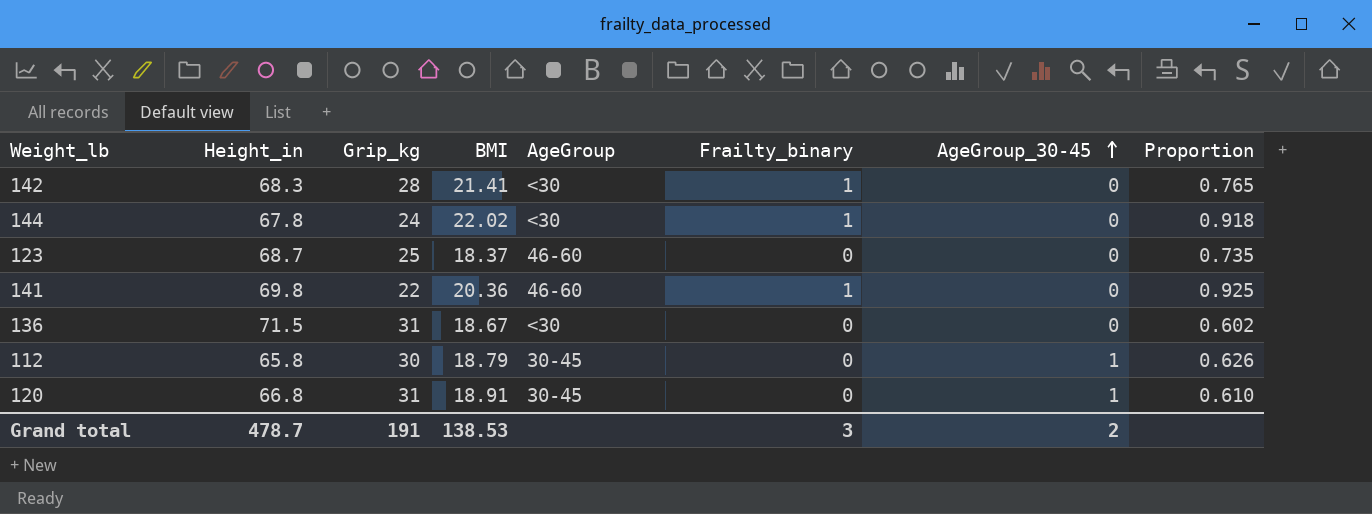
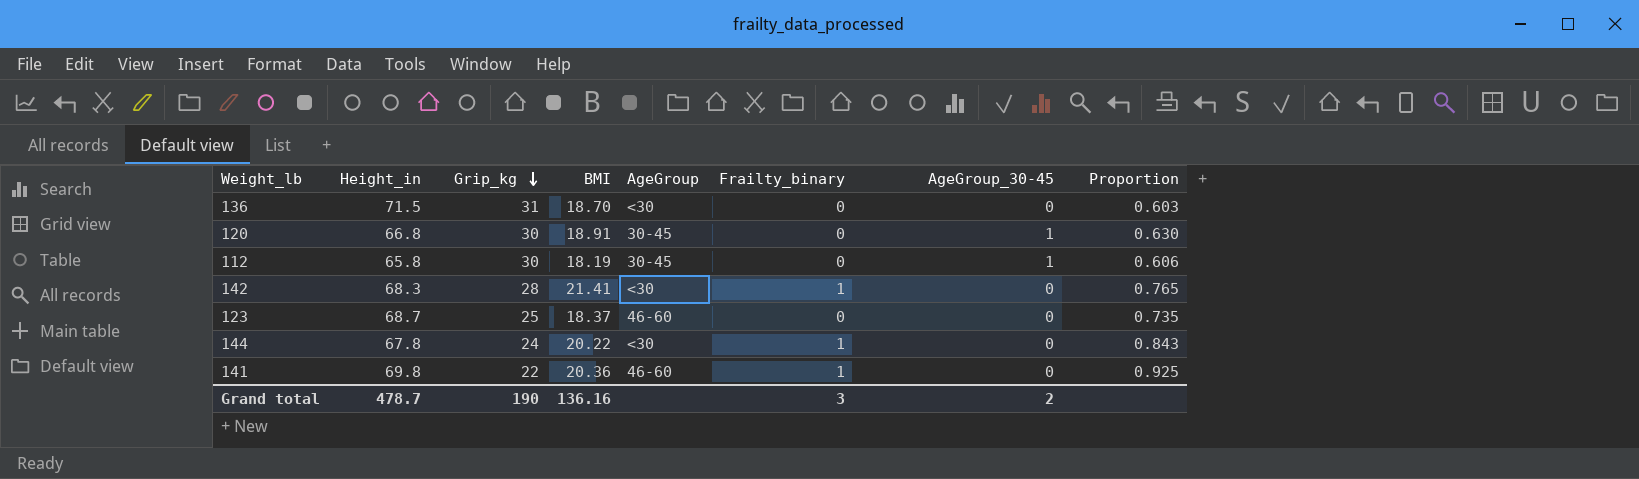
row order: AgeGroup_30-45 ascending -> Grip_kg descending
136 | BMI: 18.67 -> 18.70
136 | Proportion: 0.602 -> 0.603
120 | Grip_kg: 31 -> 30
120 | Proportion: 0.610 -> 0.630
112 | BMI: 18.79 -> 18.19
112 | Proportion: 0.626 -> 0.606
144 | BMI: 22.02 -> 20.22
144 | Proportion: 0.918 -> 0.843
Grand total | Grip_kg: 191 -> 190
Grand total | BMI: 138.53 -> 136.16

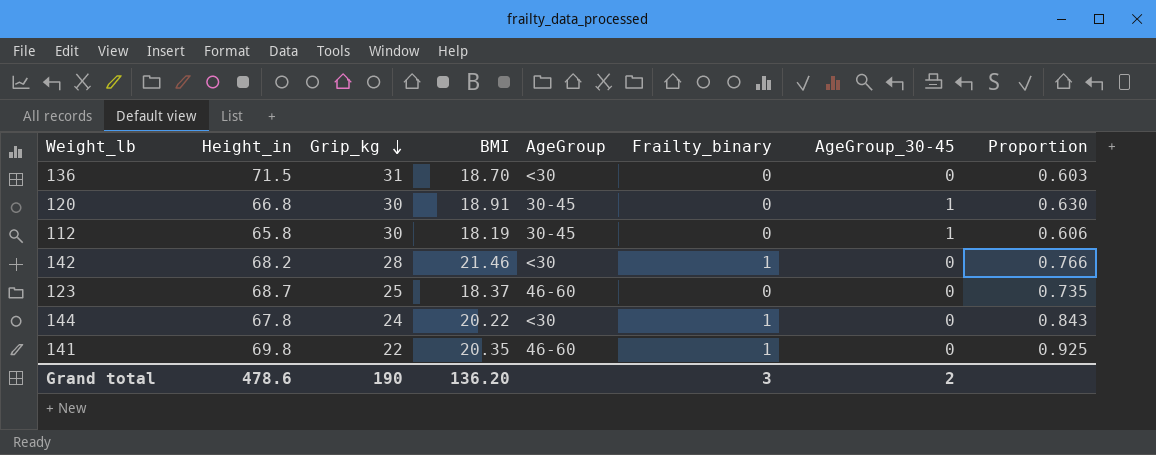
142 | Height_in: 68.3 -> 68.2
142 | BMI: 21.41 -> 21.46
142 | Proportion: 0.765 -> 0.766
141 | BMI: 20.36 -> 20.35
Grand total | Height_in: 478.7 -> 478.6
Grand total | BMI: 136.16 -> 136.20

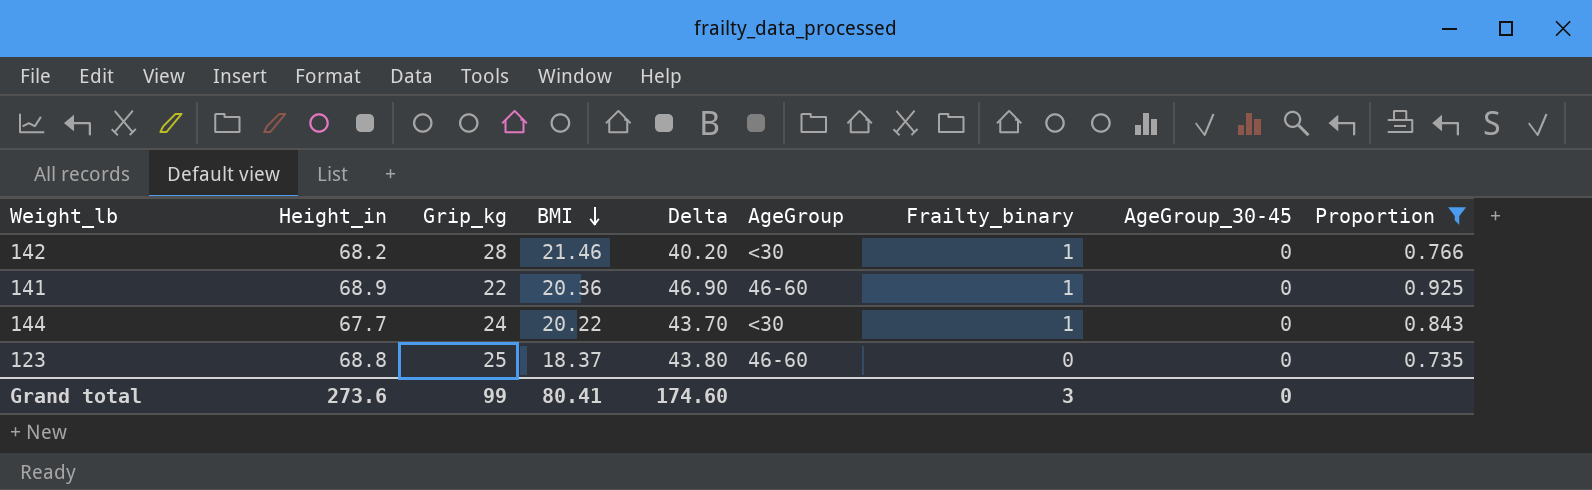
filter: none -> Proportion >= 0.735
row order: Grip_kg descending -> BMI descending
column Delta | formula: none -> [Height_in] - [Grip_kg]
141 | Height_in: 69.8 -> 68.9
141 | BMI: 20.35 -> 20.36
144 | Height_in: 67.8 -> 67.7
123 | Height_in: 68.7 -> 68.8
Grand total | Height_in: 478.6 -> 273.6
Grand total | Grip_kg: 190 -> 99
Grand total | BMI: 136.20 -> 80.41
Grand total | AgeGroup_30-45: 2 -> 0

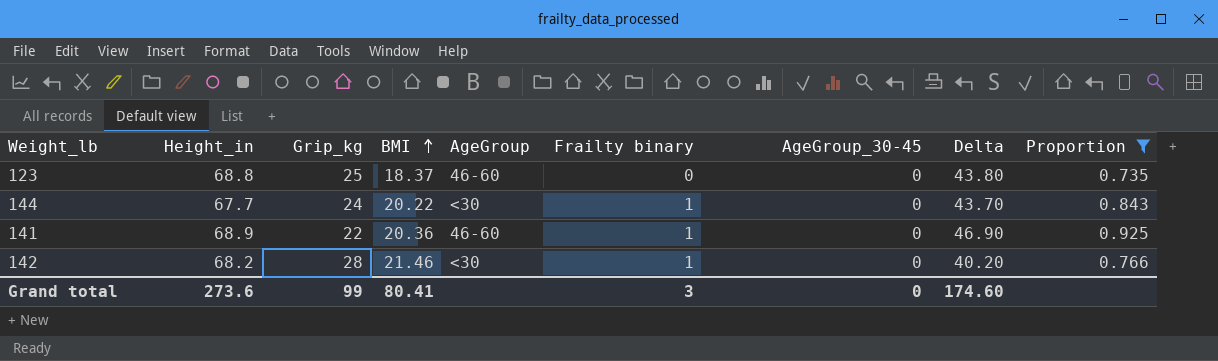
row order: BMI descending -> BMI ascending
column name: Frailty_binary -> Frailty binary
column Delta | position: 5 -> 8

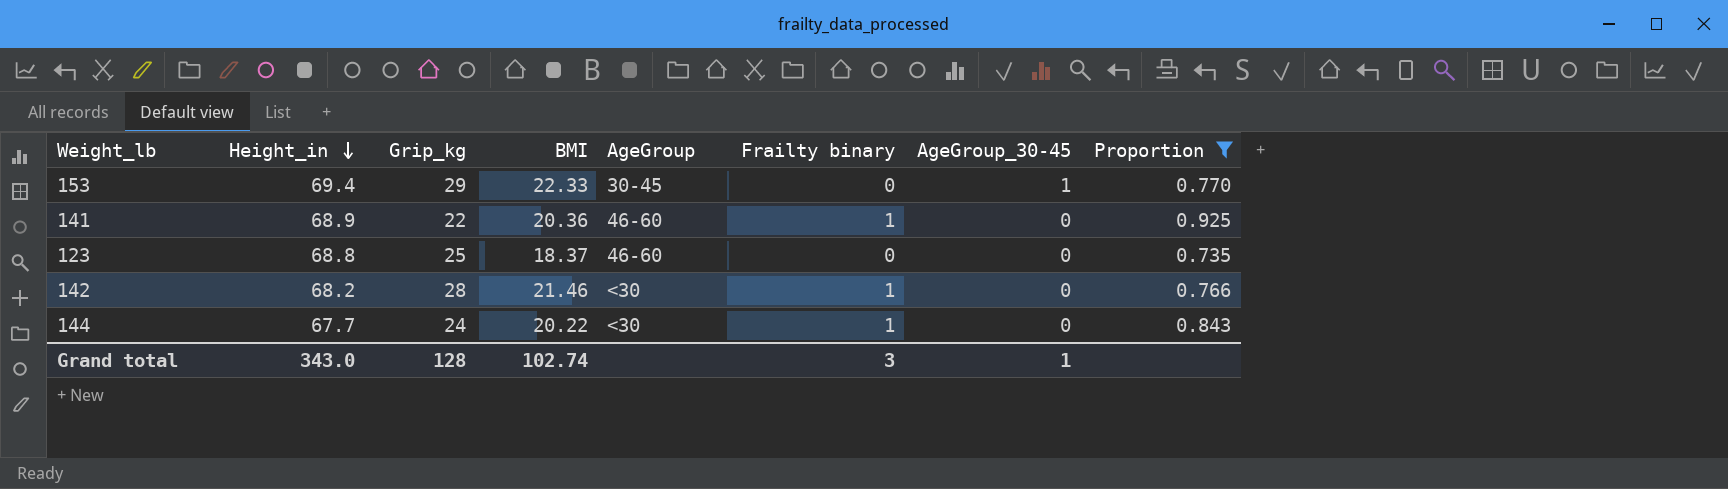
row order: BMI ascending -> Height_in descending
column Delta | formula: [Height_in] - [Grip_kg] -> none
row 153: none -> 69.4 | 29 | 22.33 | 30-45 | 0 | 1 | 0.770
Grand total | Height_in: 273.6 -> 343.0
Grand total | Grip_kg: 99 -> 128
Grand total | BMI: 80.41 -> 102.74
Grand total | AgeGroup_30-45: 0 -> 1

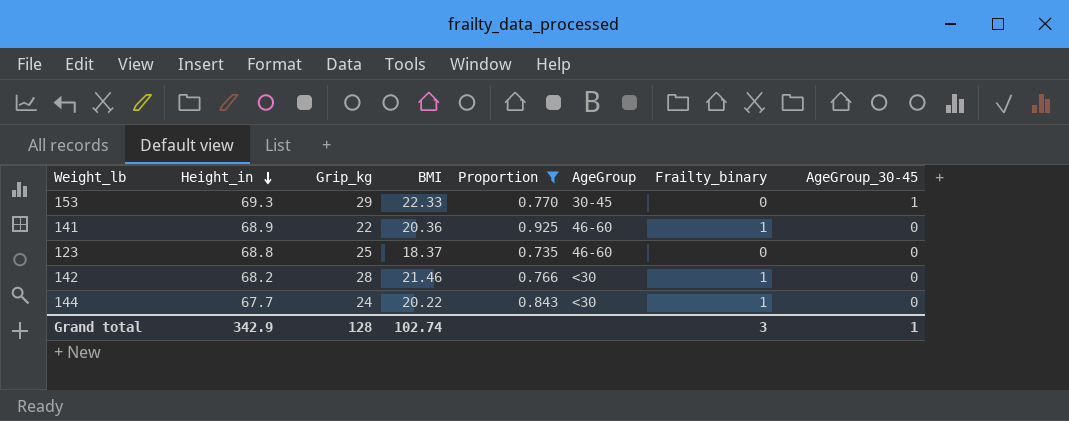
column Proportion | position: 8 -> 5
column name: Frailty binary -> Frailty_binary
153 | Height_in: 69.4 -> 69.3
Grand total | Height_in: 343.0 -> 342.9

